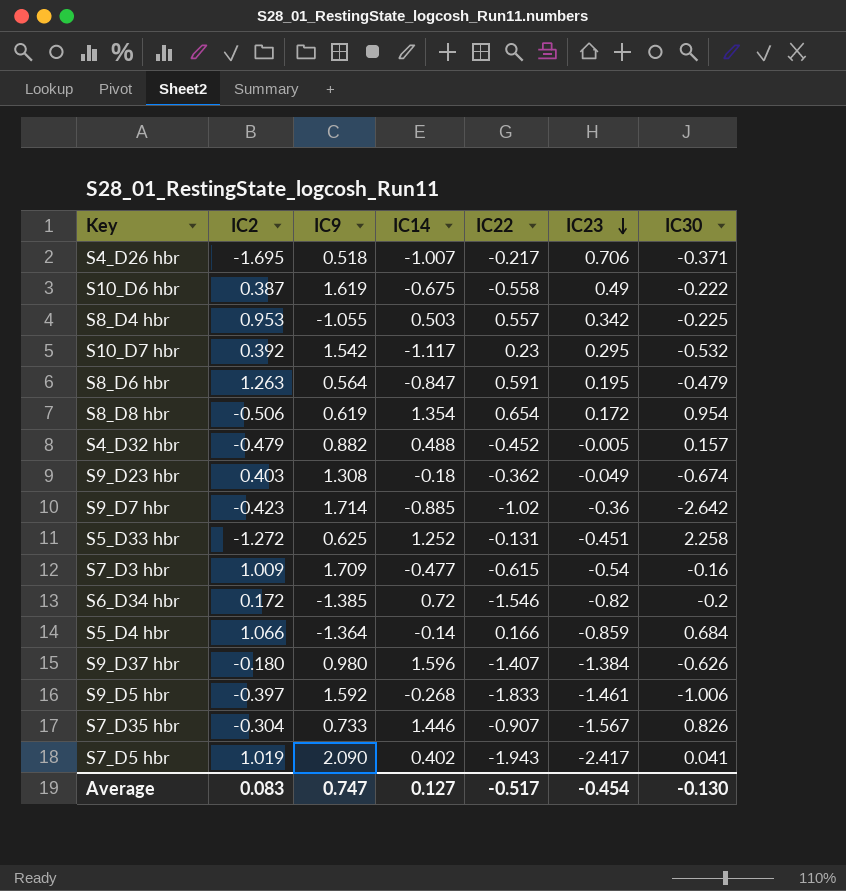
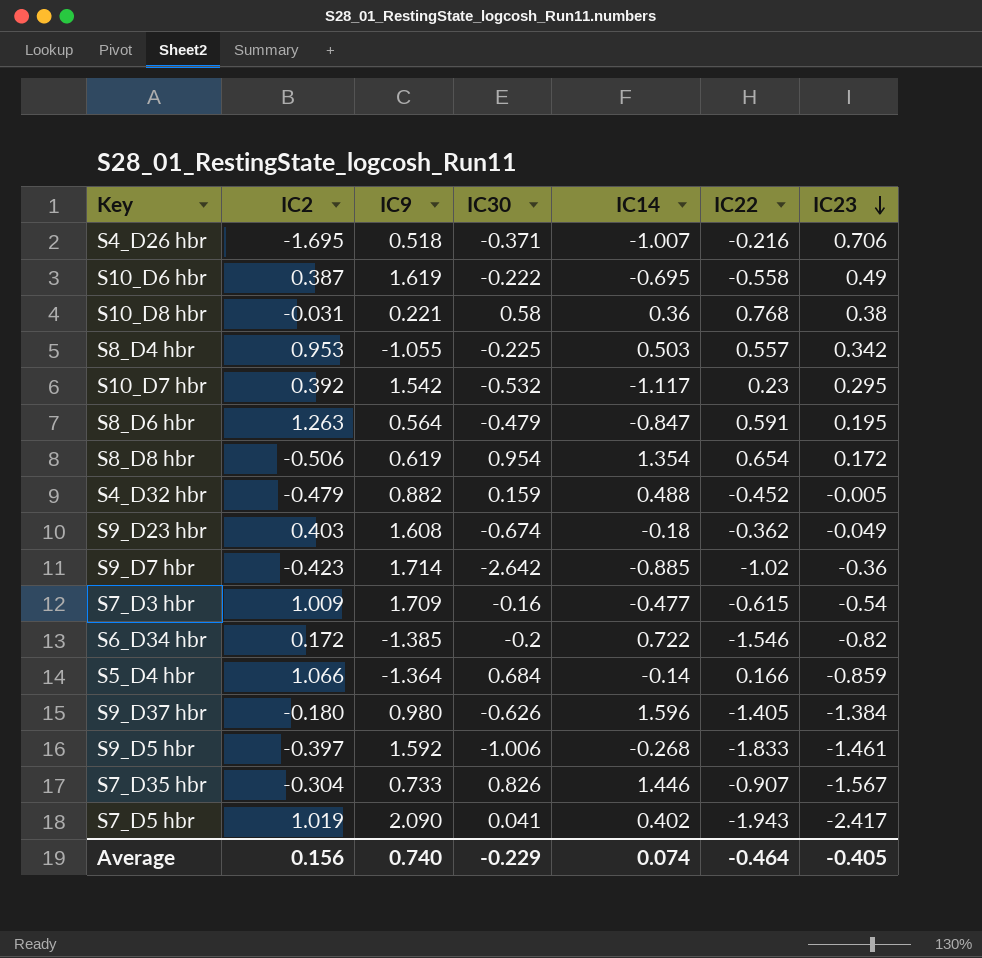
column IC30 | position: 7 -> 4
row S5_D33 hbr: -1.272 | 0.625 | 1.252 | -0.131 | -0.451 | 2.258 -> none
S4_D26 hbr | IC22: -0.217 -> -0.216
S10_D6 hbr | IC14: -0.675 -> -0.695
row S10_D8 hbr: none -> -0.031 | 0.221 | 0.58 | 0.36 | 0.768 | 0.38
S4_D32 hbr | IC30: 0.157 -> 0.159
S9_D23 hbr | IC9: 1.308 -> 1.608
S6_D34 hbr | IC14: 0.72 -> 0.722
S9_D37 hbr | IC22: -1.407 -> -1.405
Average | IC2: 0.083 -> 0.156
Average | IC9: 0.747 -> 0.740
Average | IC30: -0.130 -> -0.229
Average | IC14: 0.127 -> 0.074
Average | IC22: -0.517 -> -0.464
Average | IC23: -0.454 -> -0.405

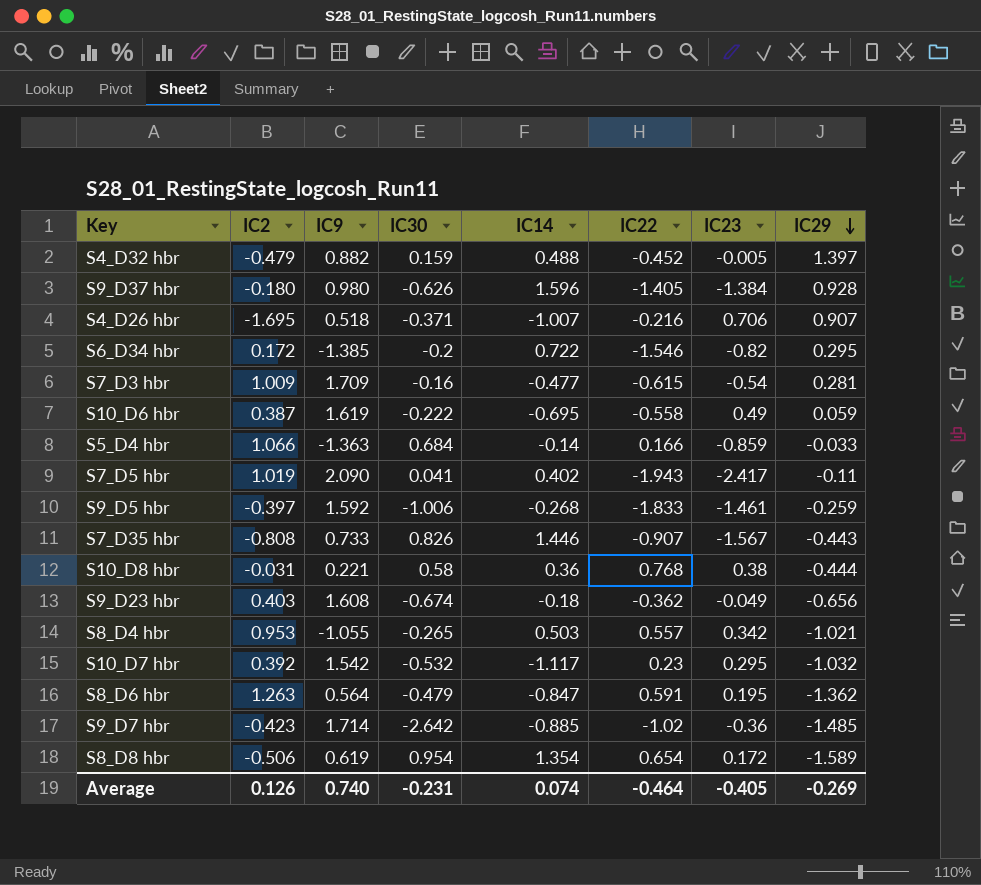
row order: IC23 descending -> IC29 descending
column IC29 | position: none -> 8
S5_D4 hbr | IC9: -1.364 -> -1.363
S7_D35 hbr | IC2: -0.304 -> -0.808
S8_D4 hbr | IC30: -0.225 -> -0.265
Average | IC2: 0.156 -> 0.126
Average | IC30: -0.229 -> -0.231

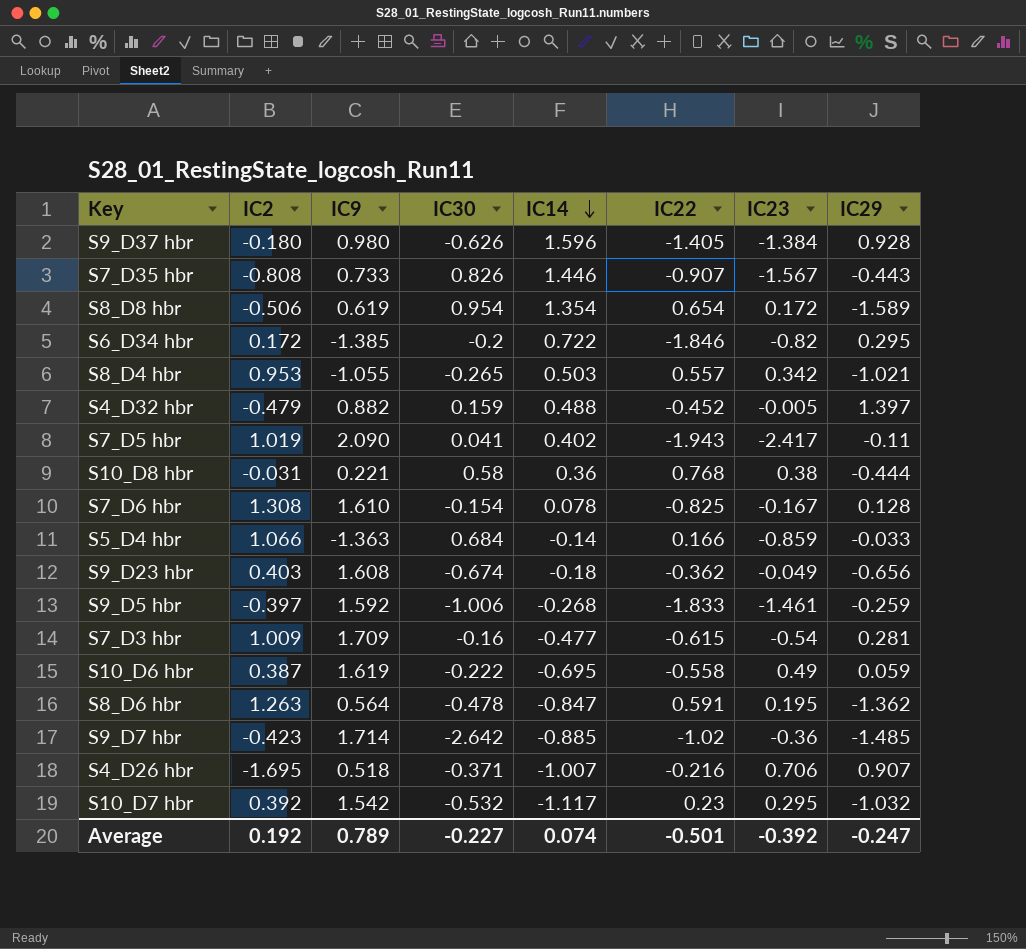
row order: IC29 descending -> IC14 descending
S6_D34 hbr | IC22: -1.546 -> -1.846
row S7_D6 hbr: none -> 1.308 | 1.610 | -0.154 | 0.078 | -0.825 | -0.167 | 0.128
S8_D6 hbr | IC30: -0.479 -> -0.478
Average | IC2: 0.126 -> 0.192
Average | IC9: 0.740 -> 0.789
Average | IC30: -0.231 -> -0.227
Average | IC22: -0.464 -> -0.501
Average | IC23: -0.405 -> -0.392
Average | IC29: -0.269 -> -0.247

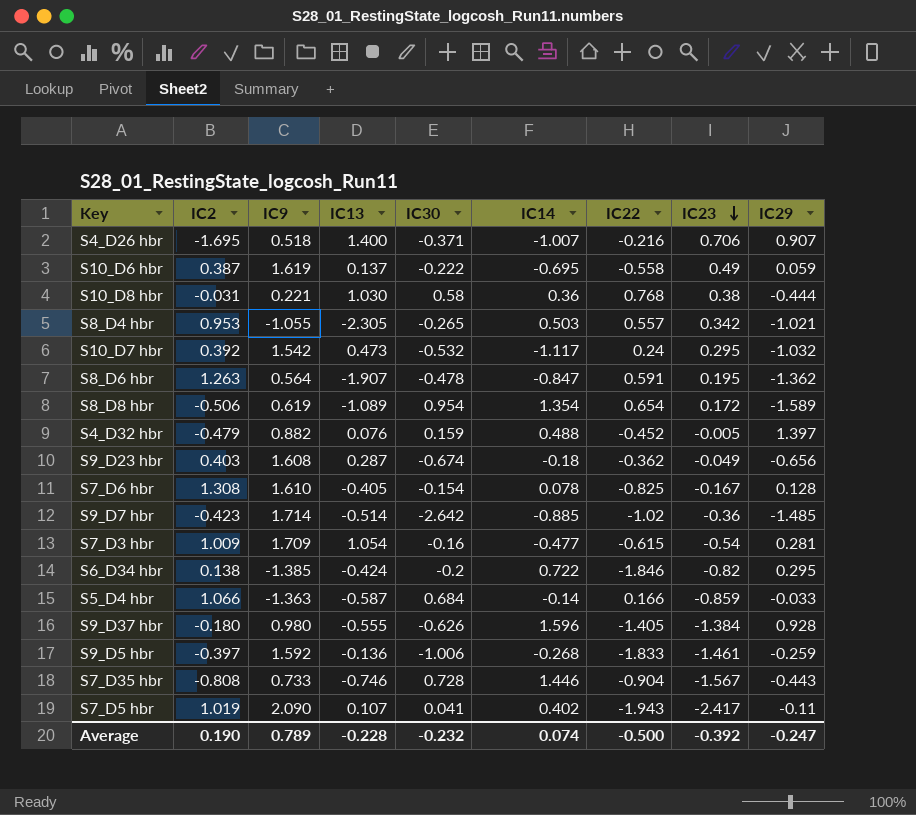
row order: IC14 descending -> IC23 descending
column IC13 | position: none -> 4
S10_D7 hbr | IC22: 0.23 -> 0.24
S6_D34 hbr | IC2: 0.172 -> 0.138
S7_D35 hbr | IC30: 0.826 -> 0.728
S7_D35 hbr | IC22: -0.907 -> -0.904
Average | IC2: 0.192 -> 0.190
Average | IC30: -0.227 -> -0.232
Average | IC22: -0.501 -> -0.500

